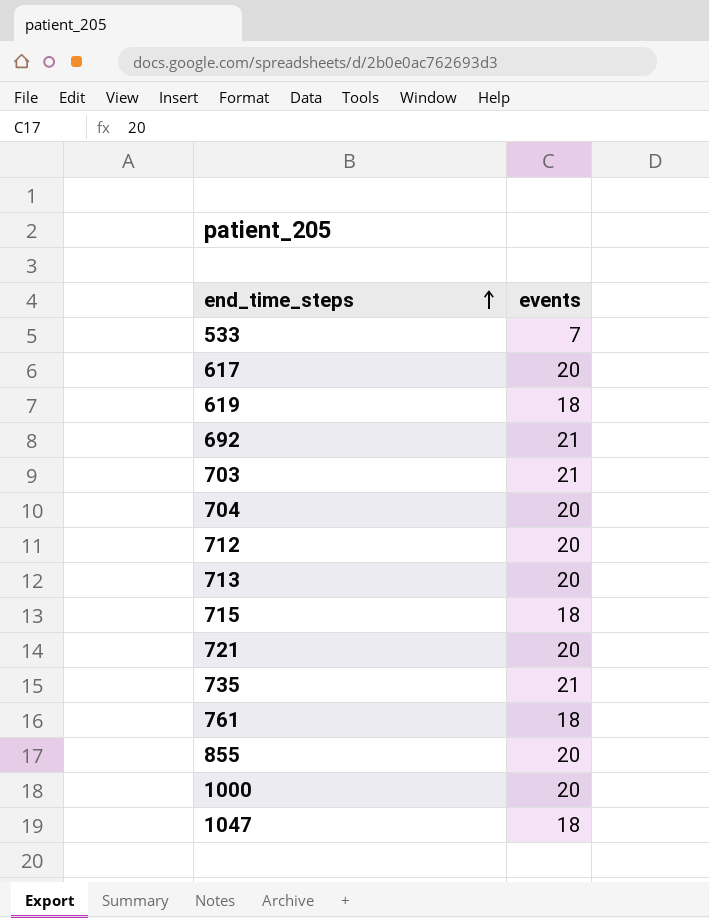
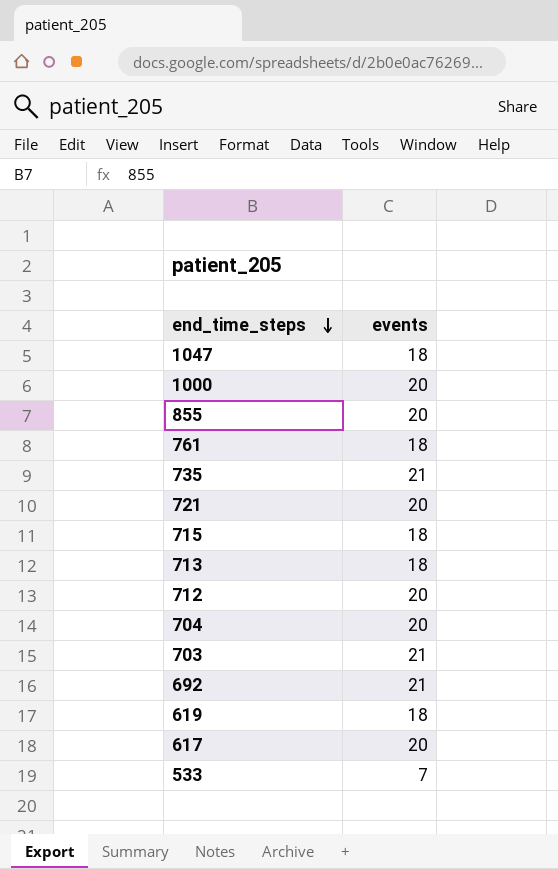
row order: end_time_steps ascending -> end_time_steps descending
713 | events: 20 -> 18

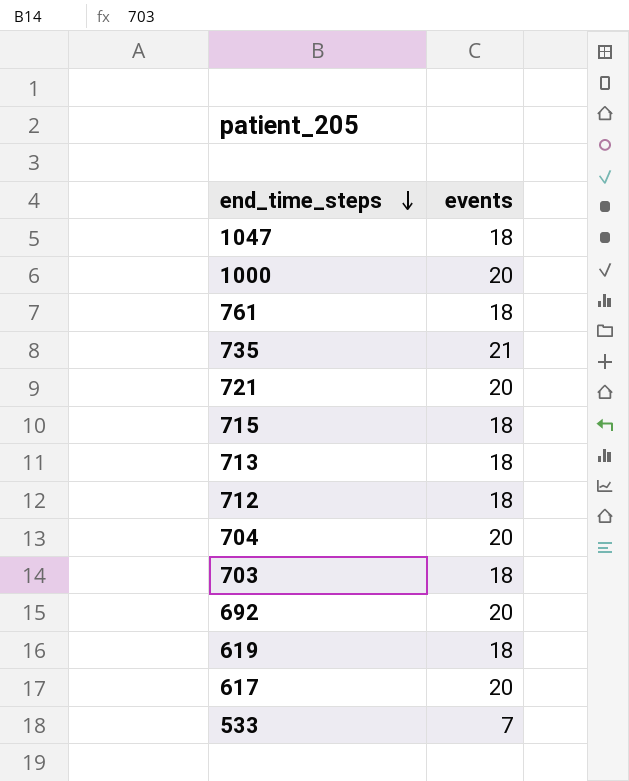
row 855: 20 -> none
712 | events: 20 -> 18
703 | events: 21 -> 18
692 | events: 21 -> 20

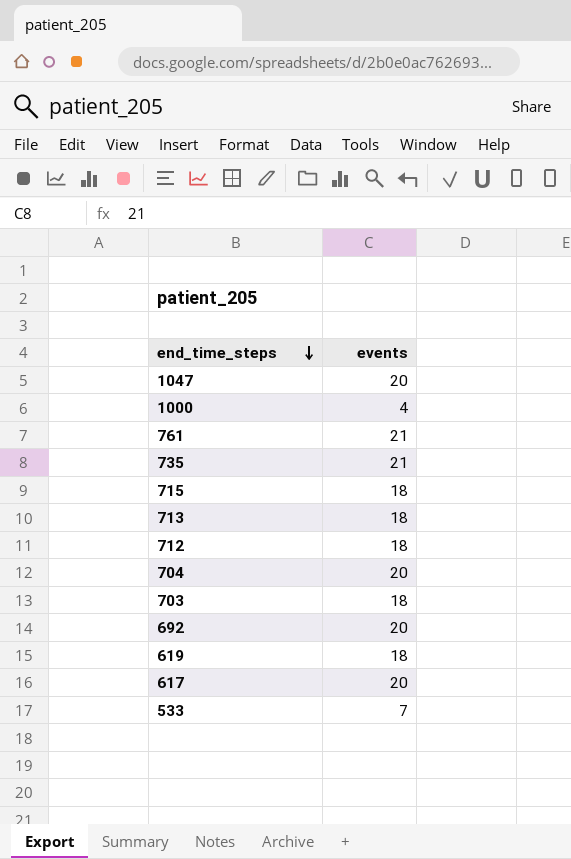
row 721: 20 -> none
1047 | events: 18 -> 20
1000 | events: 20 -> 4
761 | events: 18 -> 21

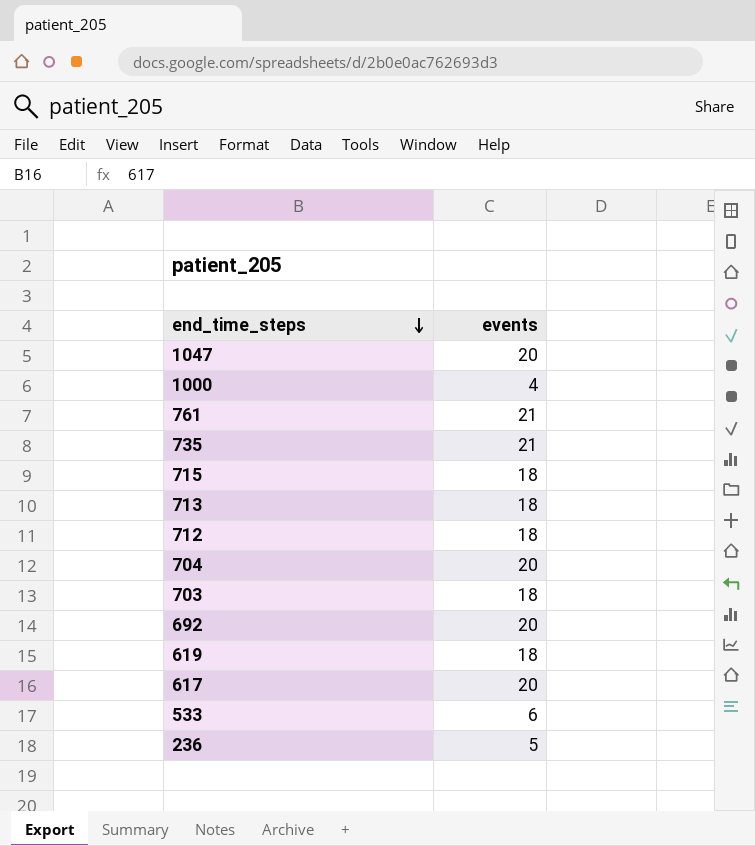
533 | events: 7 -> 6
row 236: none -> 5

